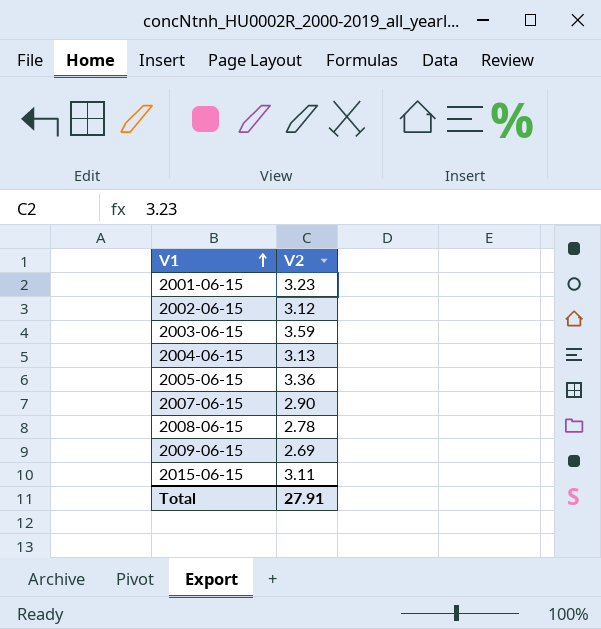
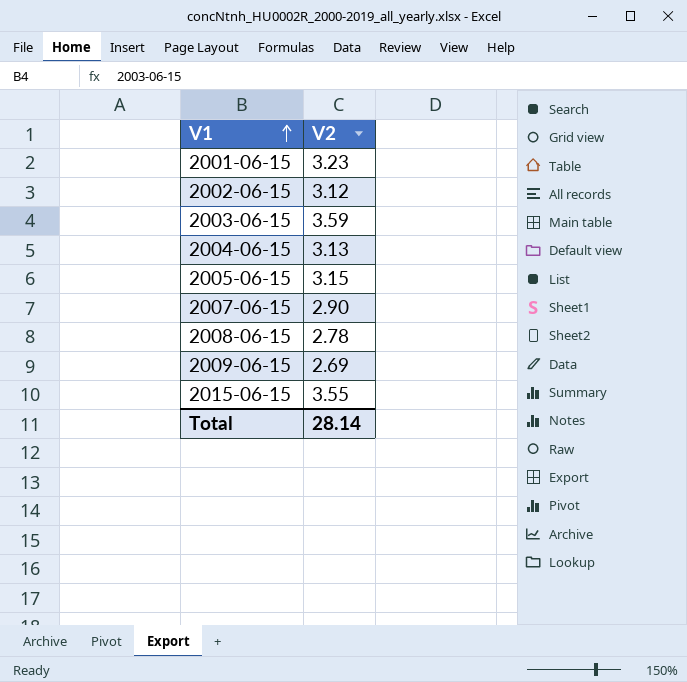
2005-06-15 | V2: 3.36 -> 3.15
2015-06-15 | V2: 3.11 -> 3.55
Total | V2: 27.91 -> 28.14

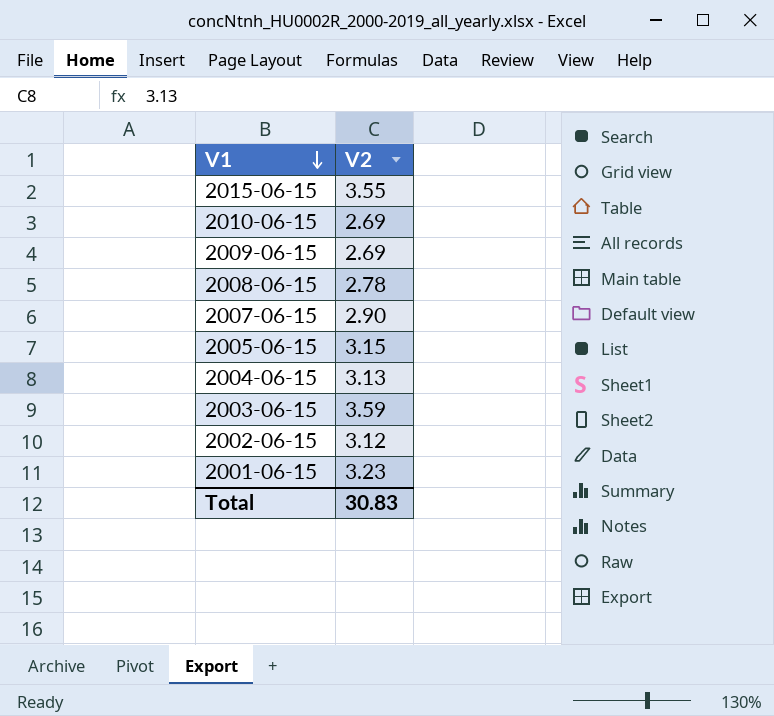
row order: V1 ascending -> V1 descending
row 2010-06-15: none -> 2.69
Total | V2: 28.14 -> 30.83

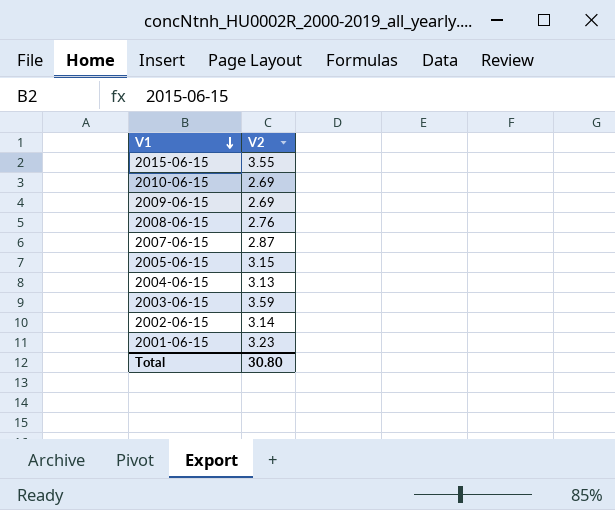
2008-06-15 | V2: 2.78 -> 2.76
2007-06-15 | V2: 2.90 -> 2.87
2002-06-15 | V2: 3.12 -> 3.14
Total | V2: 30.83 -> 30.80

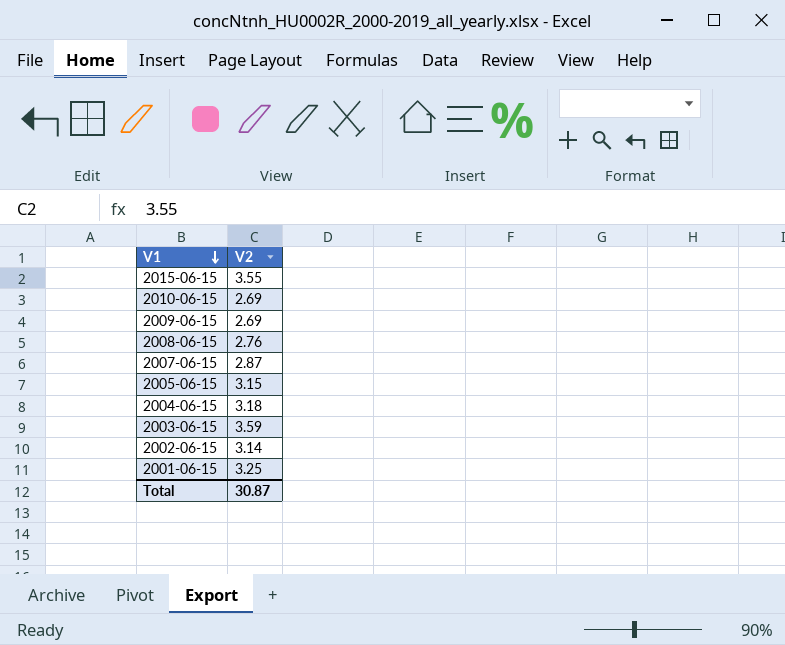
2004-06-15 | V2: 3.13 -> 3.18
2001-06-15 | V2: 3.23 -> 3.25
Total | V2: 30.80 -> 30.87

